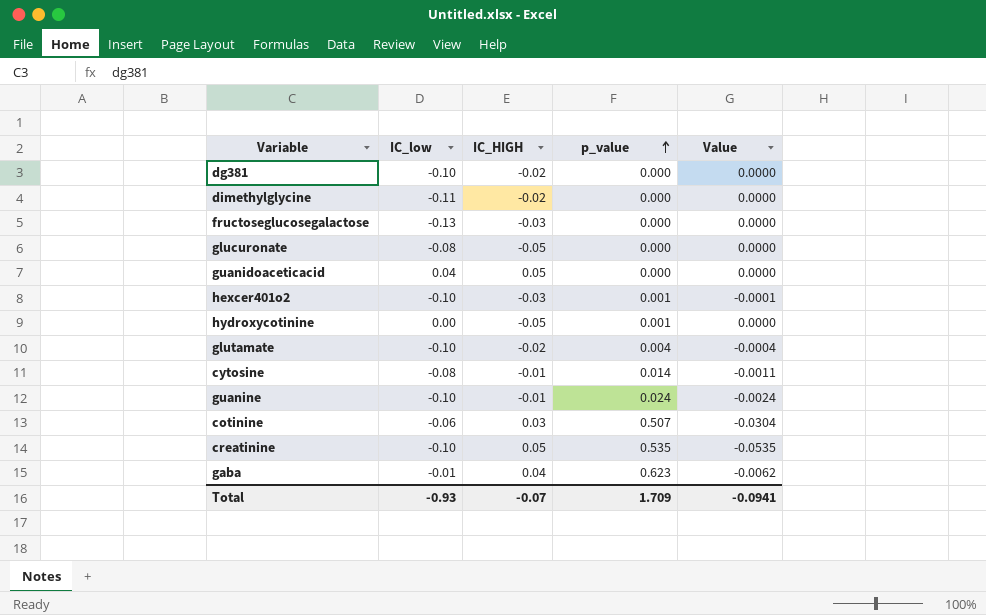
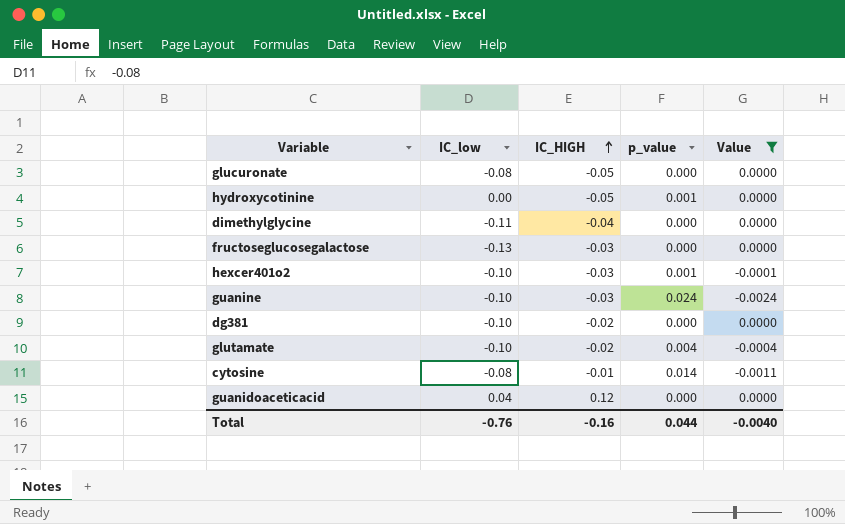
filter: none -> Value >= -0.0024
row order: p_value ascending -> IC_HIGH ascending
dimethylglycine | IC_HIGH: -0.02 -> -0.04
guanine | IC_HIGH: -0.01 -> -0.03
guanidoaceticacid | IC_HIGH: 0.05 -> 0.12
Total | IC_low: -0.93 -> -0.76
Total | IC_HIGH: -0.07 -> -0.16
Total | p_value: 1.709 -> 0.044
Total | Value: -0.0941 -> -0.0040

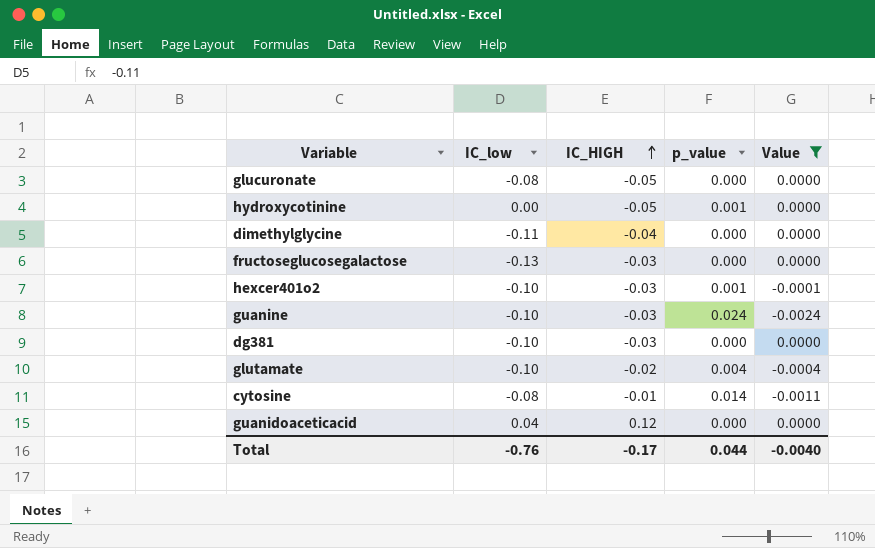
dg381 | IC_HIGH: -0.02 -> -0.03
Total | IC_HIGH: -0.16 -> -0.17

